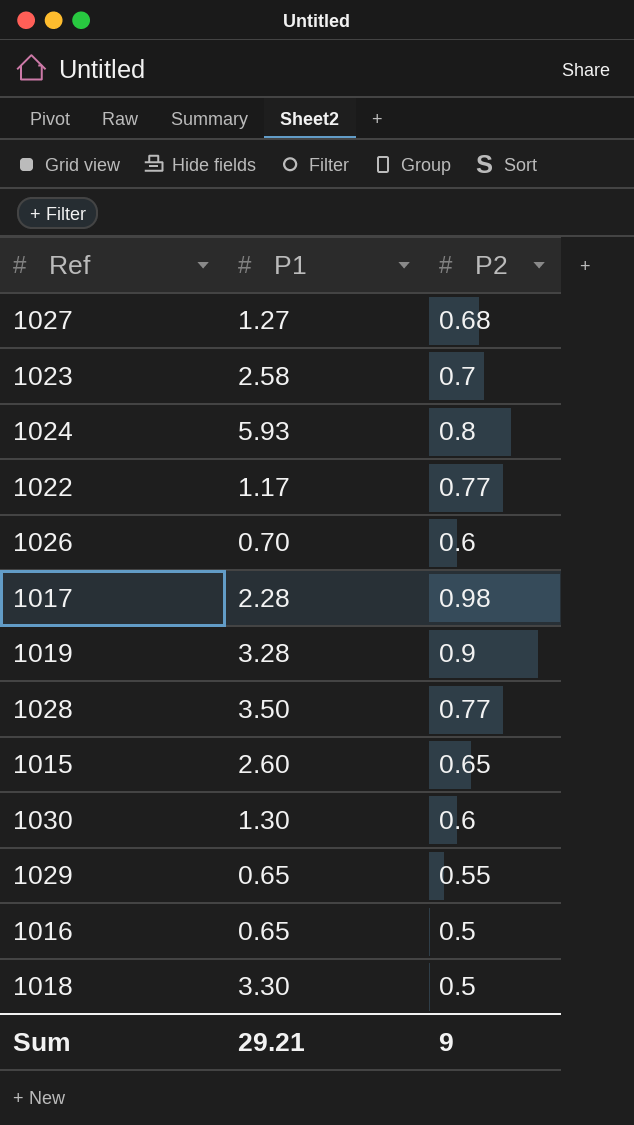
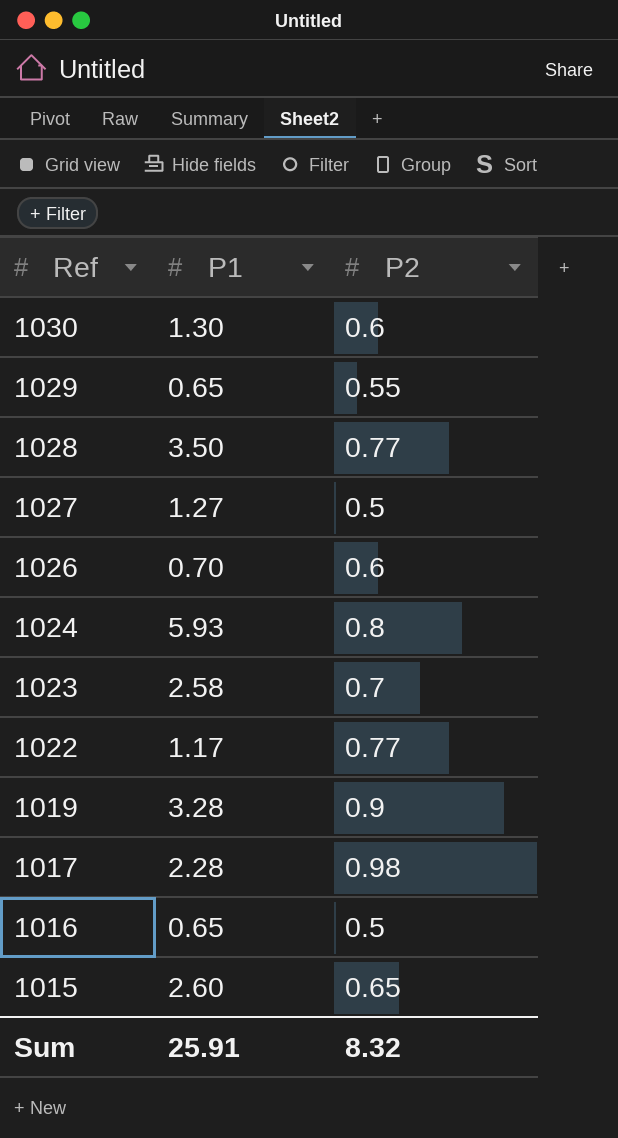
row order: none -> Ref descending
row 1018: 3.30 | 0.5 -> none
1027 | P2: 0.68 -> 0.5
Sum | P1: 29.21 -> 25.91
Sum | P2: 9 -> 8.32

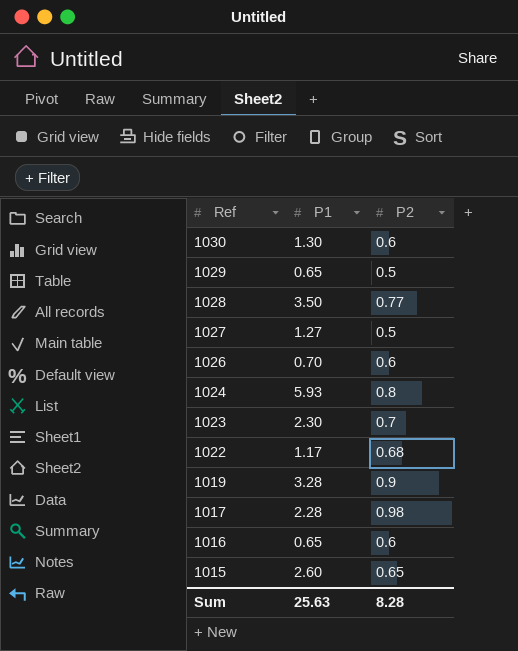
1029 | P2: 0.55 -> 0.5
1023 | P1: 2.58 -> 2.30
1022 | P2: 0.77 -> 0.68
1016 | P2: 0.5 -> 0.6
Sum | P1: 25.91 -> 25.63
Sum | P2: 8.32 -> 8.28

